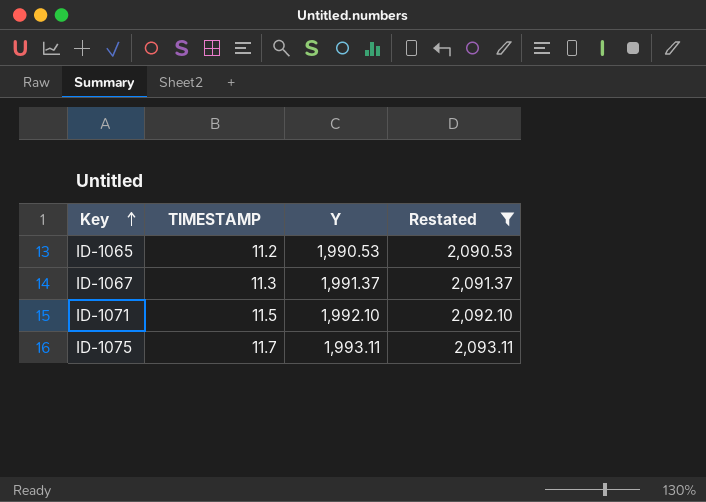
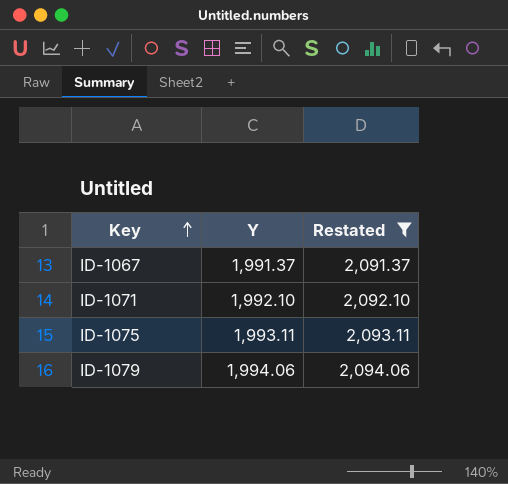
column TIMESTAMP | position: 2 -> none
row ID-1065: 11.2 | 1,990.53 | 2,090.53 -> none
row ID-1079: none -> 1,994.06 | 2,094.06

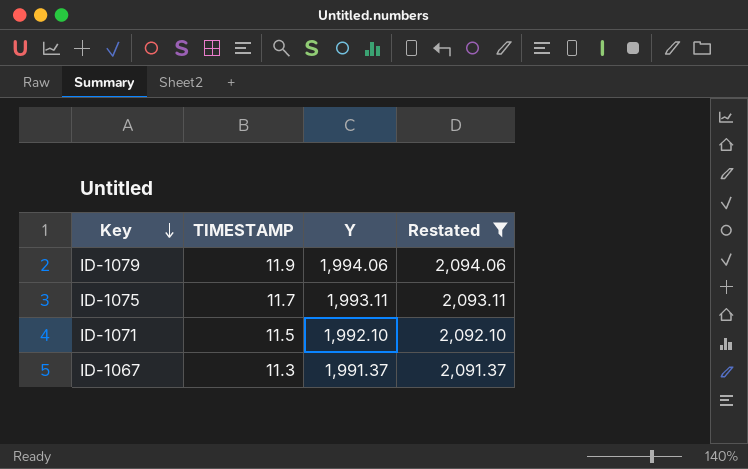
row order: Key ascending -> Key descending
column TIMESTAMP | position: none -> 2

